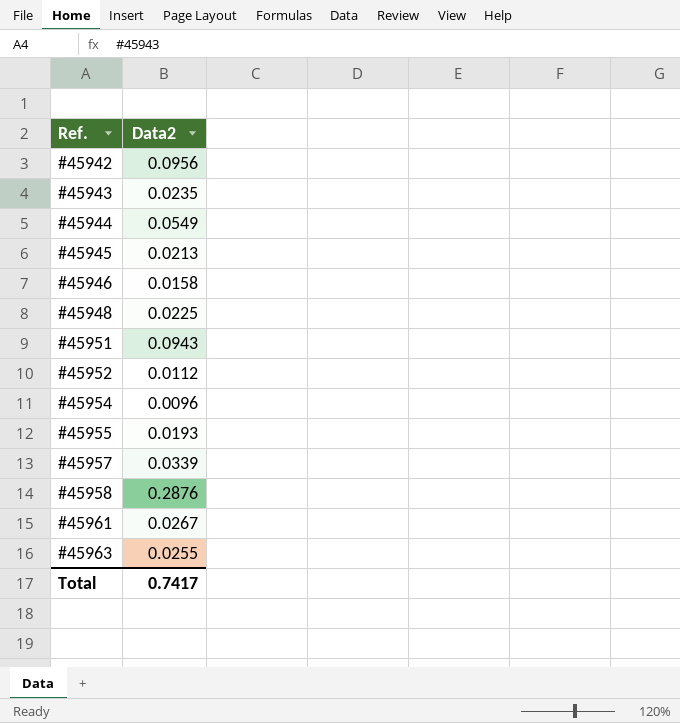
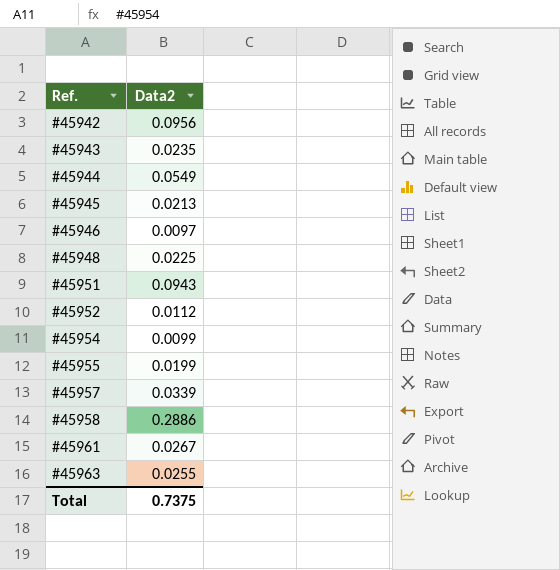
#45946 | Data2: 0.0158 -> 0.0097
#45954 | Data2: 0.0096 -> 0.0099
#45955 | Data2: 0.0193 -> 0.0199
#45958 | Data2: 0.2876 -> 0.2886
Total | Data2: 0.7417 -> 0.7375

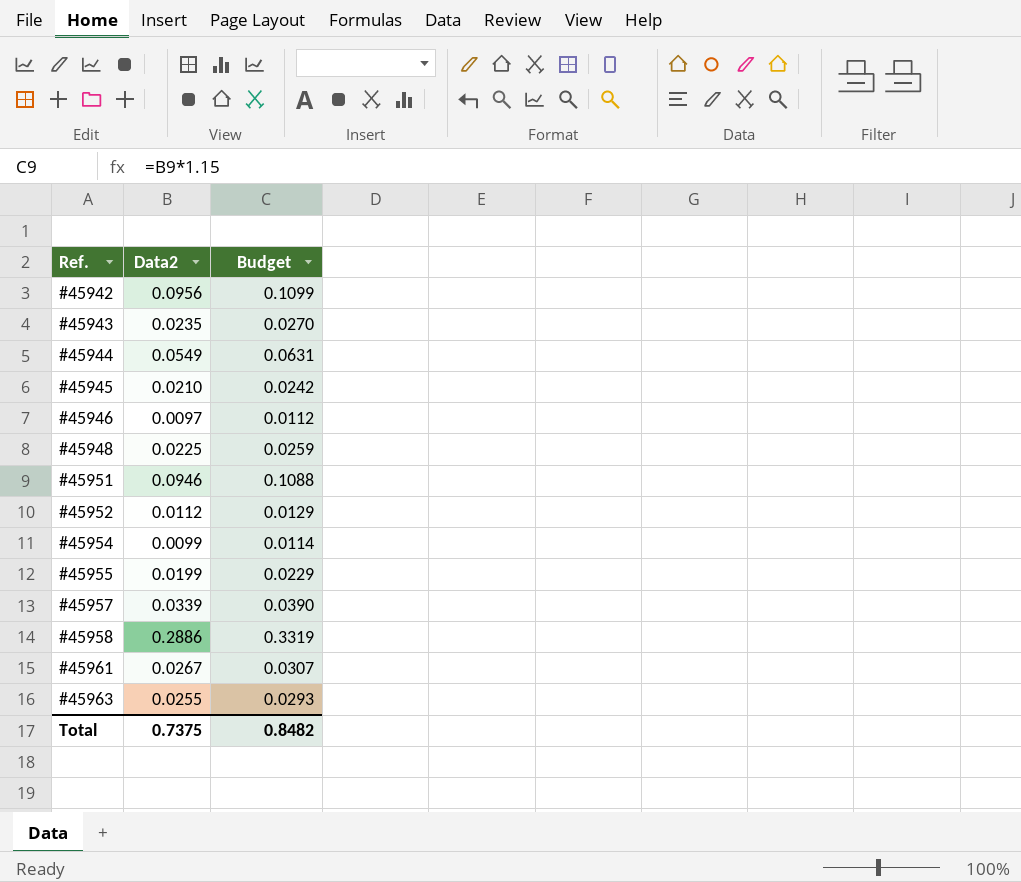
column Budget | formula: none -> [Data2] * 1.15
#45945 | Data2: 0.0213 -> 0.0210
#45951 | Data2: 0.0943 -> 0.0946

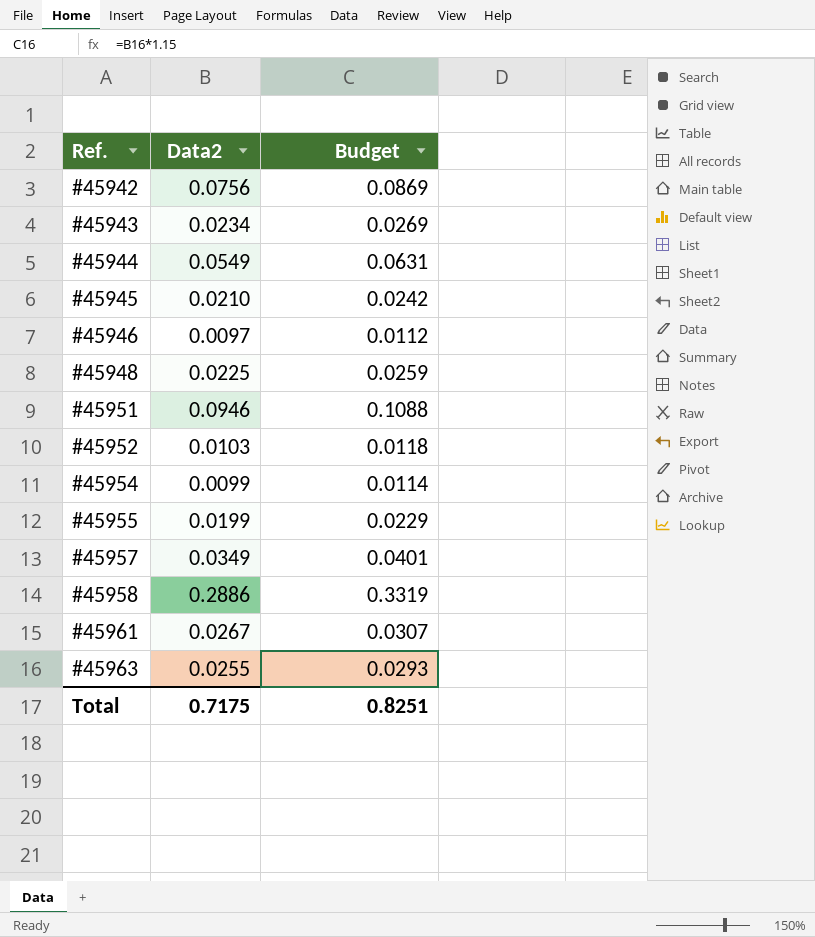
#45942 | Data2: 0.0956 -> 0.0756
#45942 | Budget: 0.1099 -> 0.0869
#45943 | Data2: 0.0235 -> 0.0234
#45943 | Budget: 0.0270 -> 0.0269
#45952 | Data2: 0.0112 -> 0.0103
#45952 | Budget: 0.0129 -> 0.0118
#45957 | Data2: 0.0339 -> 0.0349
#45957 | Budget: 0.0390 -> 0.0401
Total | Data2: 0.7375 -> 0.7175
Total | Budget: 0.8482 -> 0.8251

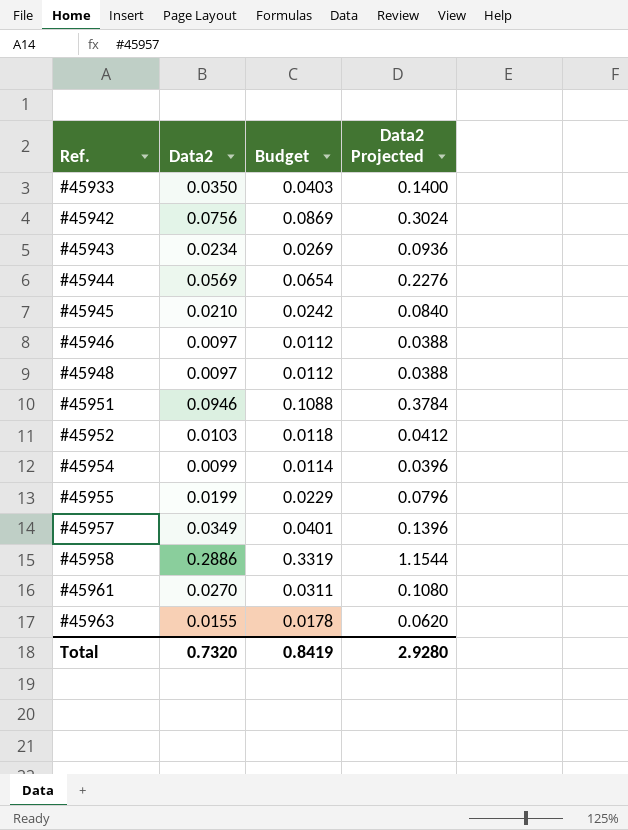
column Data2 Projected | formula: none -> [Data2] * 4
row #45933: none -> 0.0350 | 0.0403 | 0.1400
#45944 | Data2: 0.0549 -> 0.0569
#45944 | Budget: 0.0631 -> 0.0654
#45948 | Data2: 0.0225 -> 0.0097
#45948 | Budget: 0.0259 -> 0.0112
#45961 | Data2: 0.0267 -> 0.0270
#45961 | Budget: 0.0307 -> 0.0311
#45963 | Data2: 0.0255 -> 0.0155
#45963 | Budget: 0.0293 -> 0.0178
Total | Data2: 0.7175 -> 0.7320
Total | Budget: 0.8251 -> 0.8419

